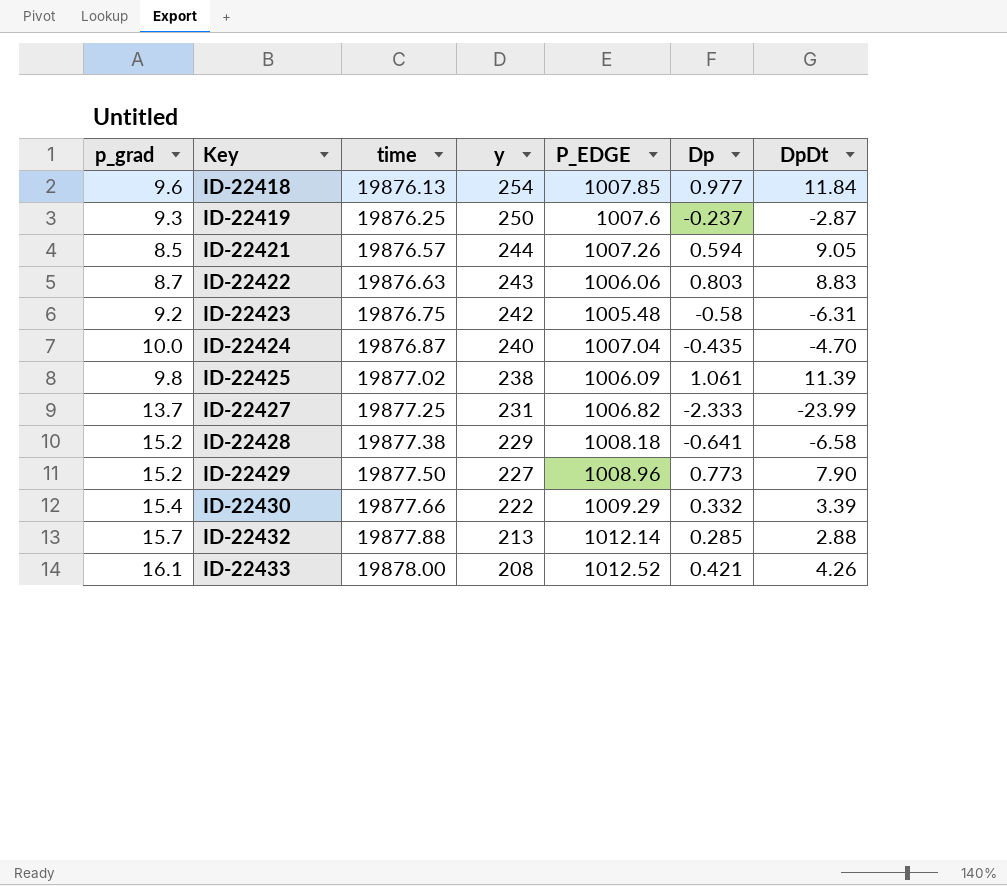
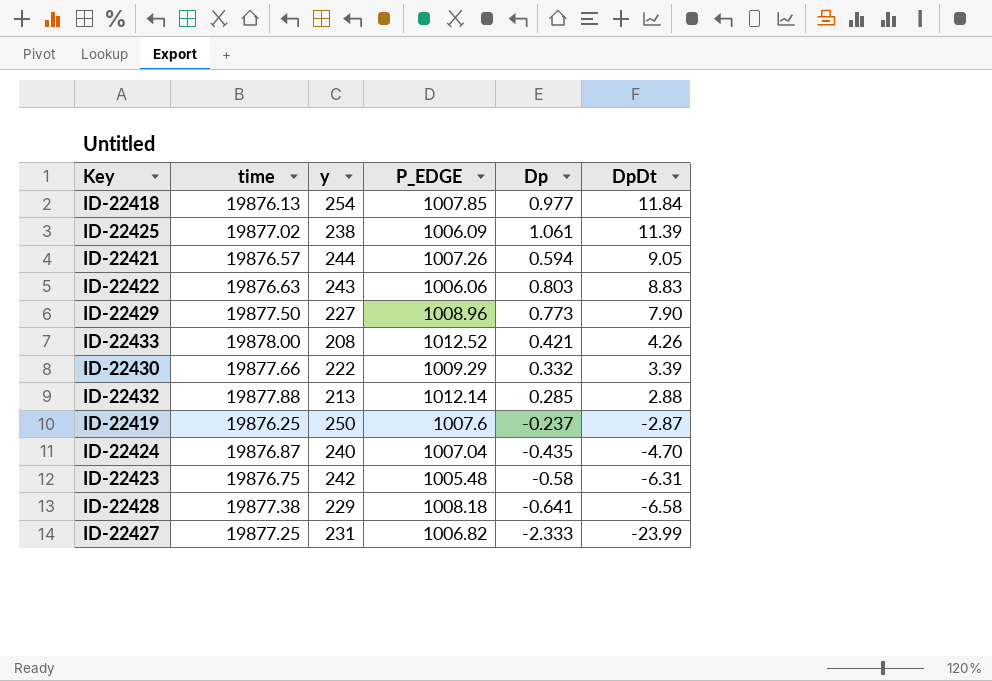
row order: Key ascending -> DpDt descending
column p_grad | position: 1 -> none

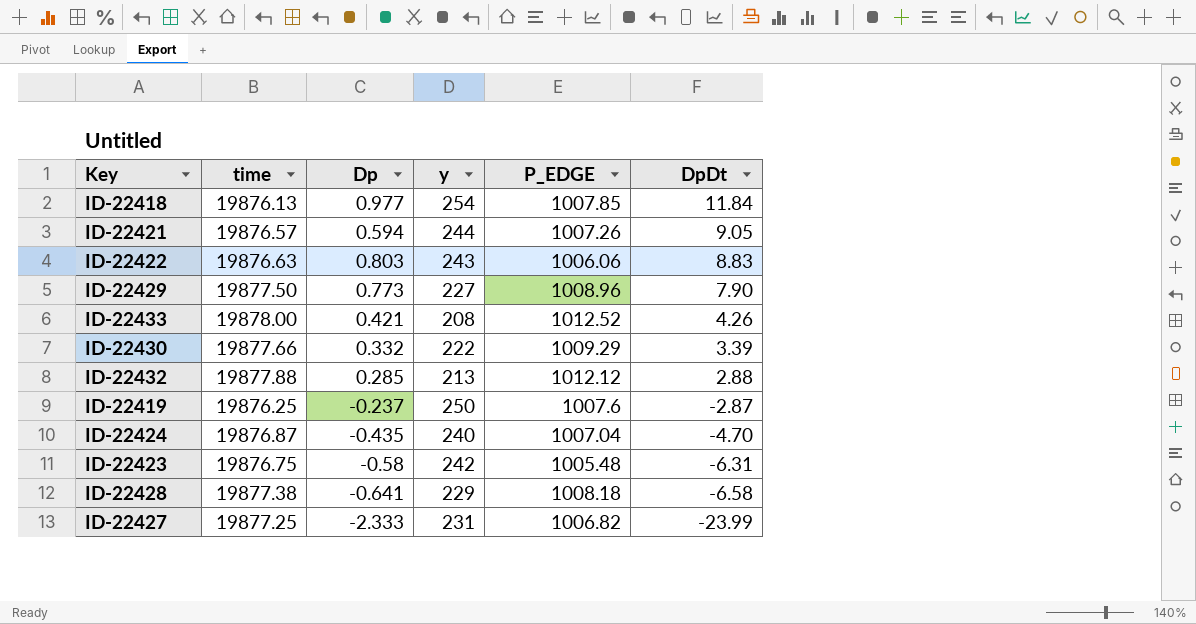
column Dp | position: 5 -> 3
row ID-22425: 19877.02 | 238 | 1006.09 | 1.061 | 11.39 -> none
ID-22432 | P_EDGE: 1012.14 -> 1012.12

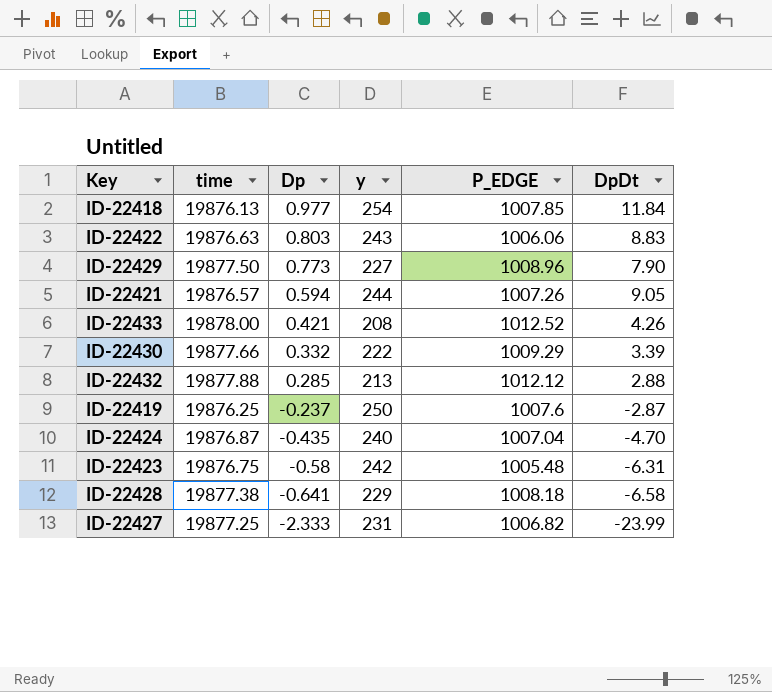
row order: DpDt descending -> Dp descending

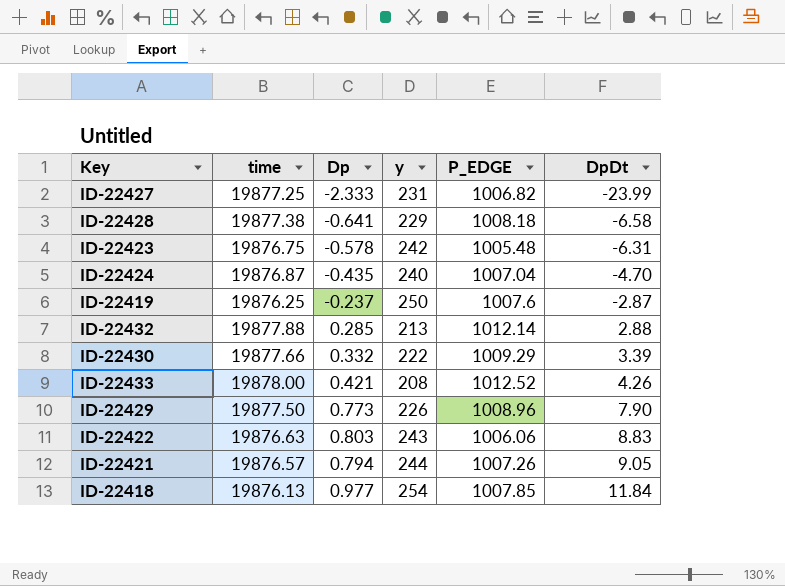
row order: Dp descending -> DpDt ascending
ID-22423 | Dp: -0.58 -> -0.578
ID-22432 | P_EDGE: 1012.12 -> 1012.14
ID-22429 | y: 227 -> 226
ID-22421 | Dp: 0.594 -> 0.794

